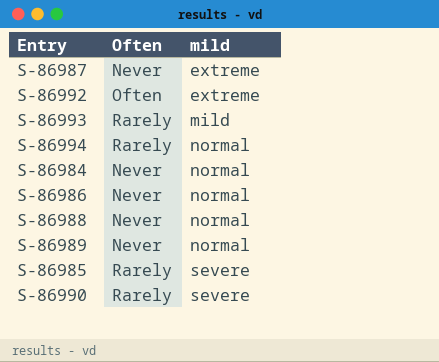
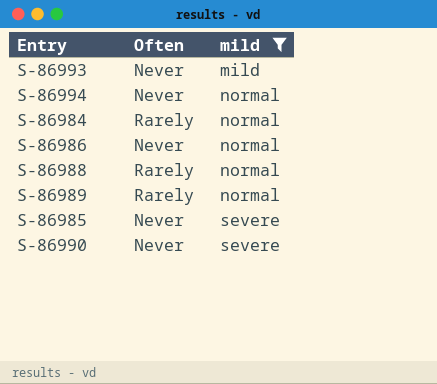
filter: none -> mild != extreme
S-86993 | Often: Rarely -> Never
S-86994 | Often: Rarely -> Never
S-86984 | Often: Never -> Rarely
S-86988 | Often: Never -> Rarely
S-86989 | Often: Never -> Rarely
S-86985 | Often: Rarely -> Never
S-86990 | Often: Rarely -> Never

